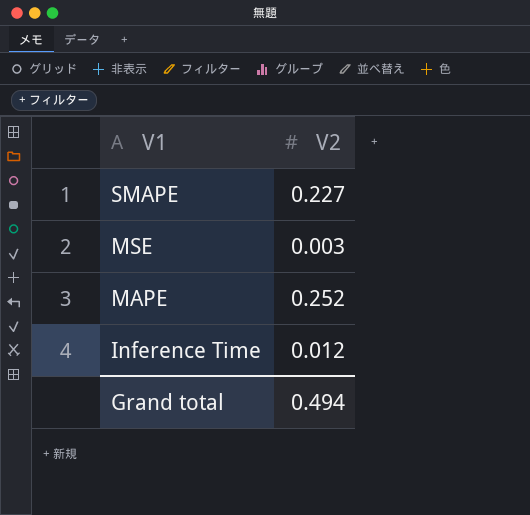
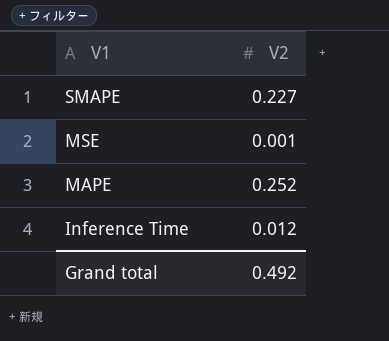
MSE | V2: 0.003 -> 0.001
Grand total | V2: 0.494 -> 0.492

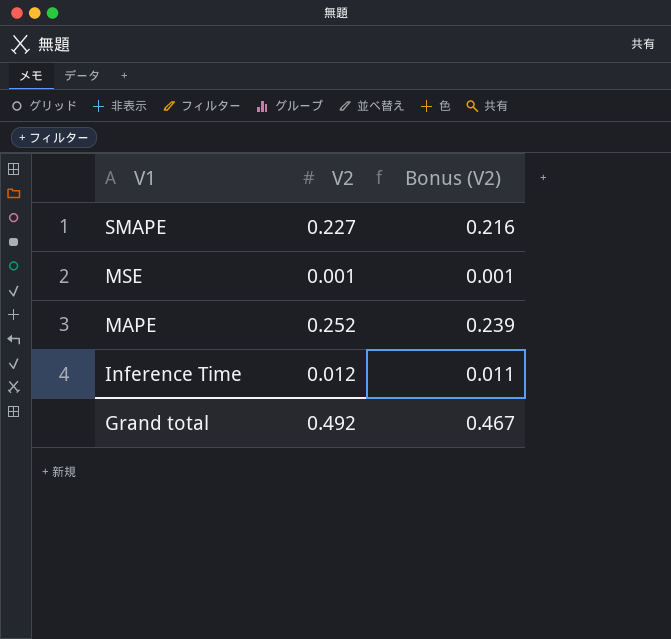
column Bonus (V2) | formula: none -> [V2] * 0.95

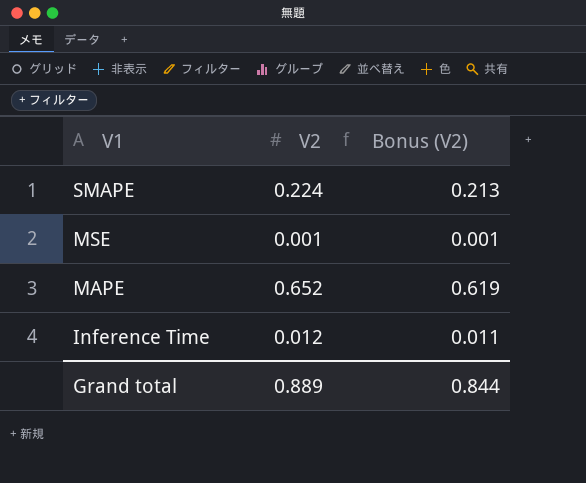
SMAPE | V2: 0.227 -> 0.224
SMAPE | Bonus (V2): 0.216 -> 0.213
MAPE | V2: 0.252 -> 0.652
MAPE | Bonus (V2): 0.239 -> 0.619
Grand total | V2: 0.492 -> 0.889
Grand total | Bonus (V2): 0.467 -> 0.844

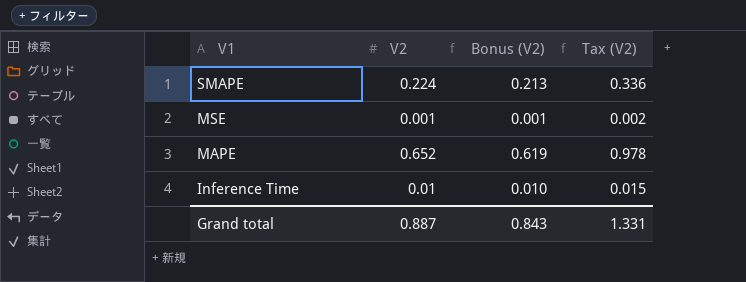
column Tax (V2) | formula: none -> [V2] * 1.5
Inference Time | V2: 0.012 -> 0.01
Inference Time | Bonus (V2): 0.011 -> 0.010
Grand total | V2: 0.889 -> 0.887
Grand total | Bonus (V2): 0.844 -> 0.843

